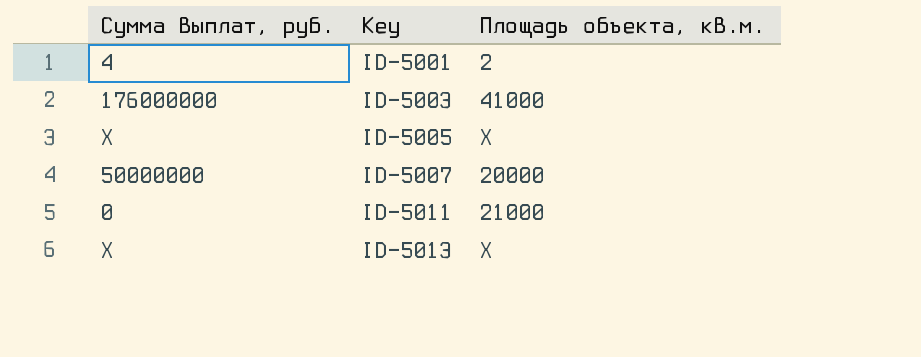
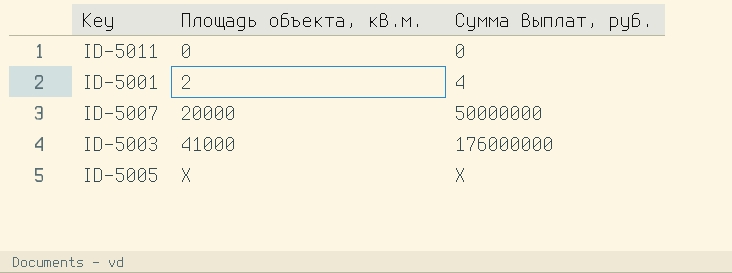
row order: Key ascending -> Площадь объекта, кв.м. ascending
column Сумма выплат, руб. | position: 1 -> 3
row ID-5013: Х | Х -> none
ID-5011 | Площадь объекта, кв.м.: 21000 -> 0

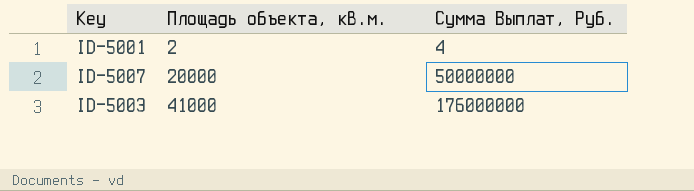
column name: Сумма выплат, руб. -> Сумма Выплат, Руб.
row ID-5011: 0 | 0 -> none
row ID-5005: Х | Х -> none

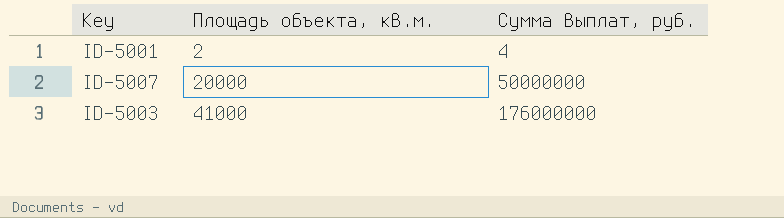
column name: Сумма Выплат, Руб. -> Сумма выплат, руб.

